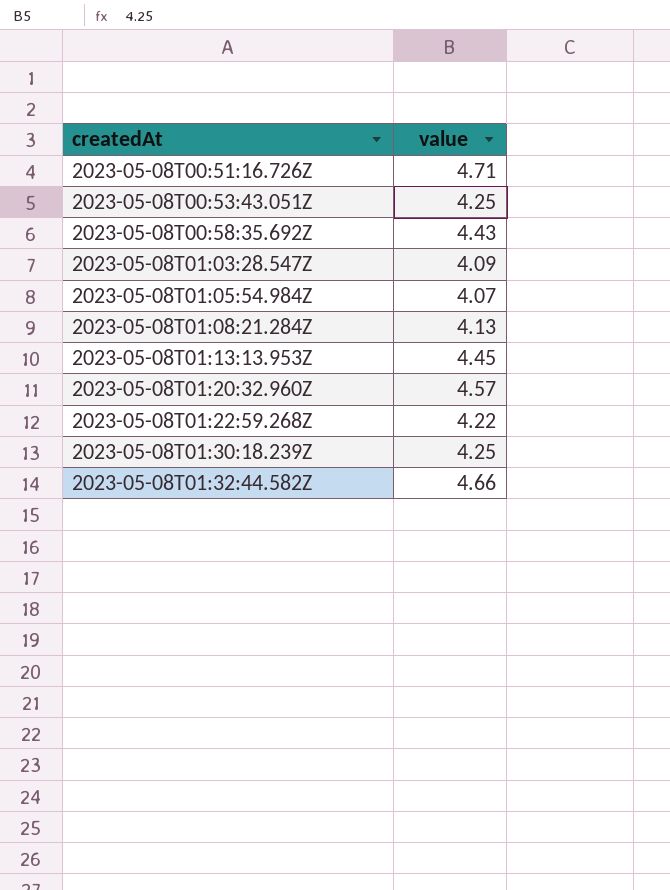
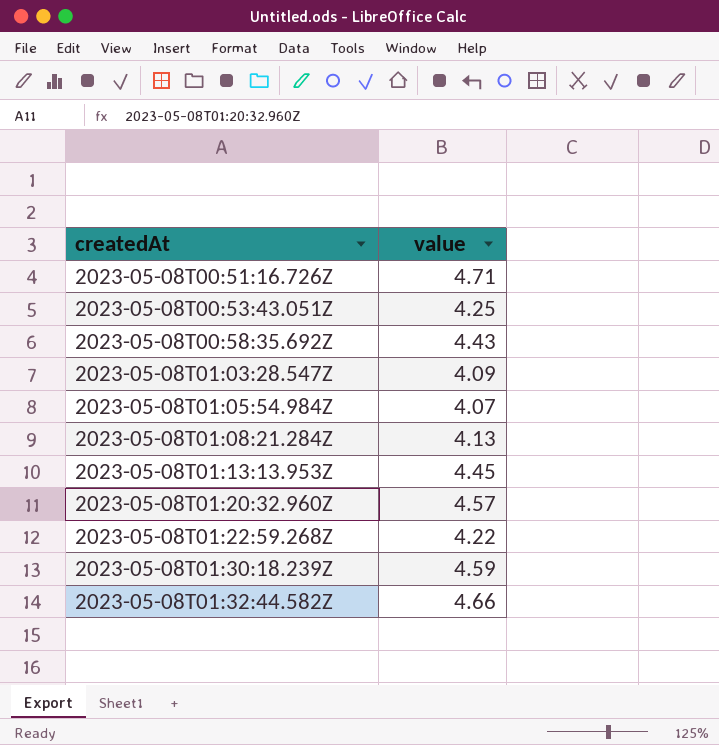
2023-05-08T01:30:18.239Z | value: 4.25 -> 4.59

